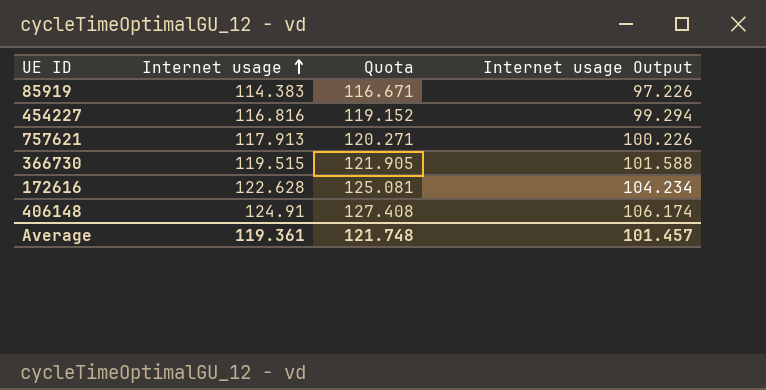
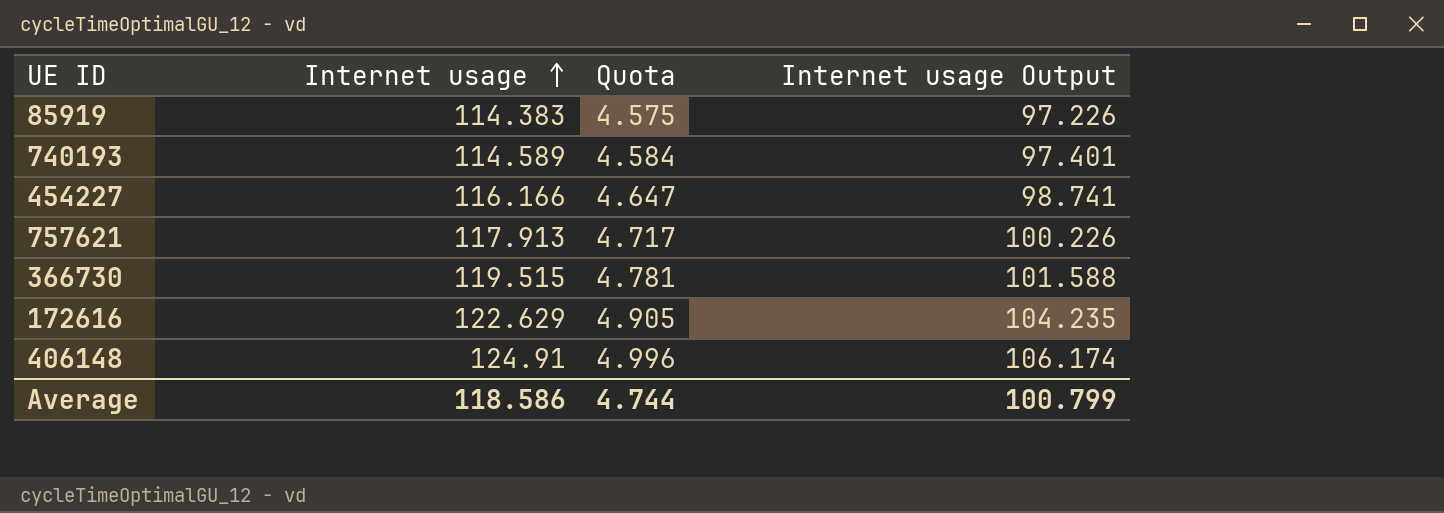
column Quota | formula: [Internet usage] * 1.02 -> [Internet usage] * 0.04
row 740193: none -> 114.589 | 4.584 | 97.401
454227 | Internet usage: 116.816 -> 116.166
454227 | Internet usage Output: 99.294 -> 98.741
172616 | Internet usage: 122.628 -> 122.629
172616 | Internet usage Output: 104.234 -> 104.235
Average | Internet usage: 119.361 -> 118.586
Average | Quota: 121.748 -> 4.744
Average | Internet usage Output: 101.457 -> 100.799

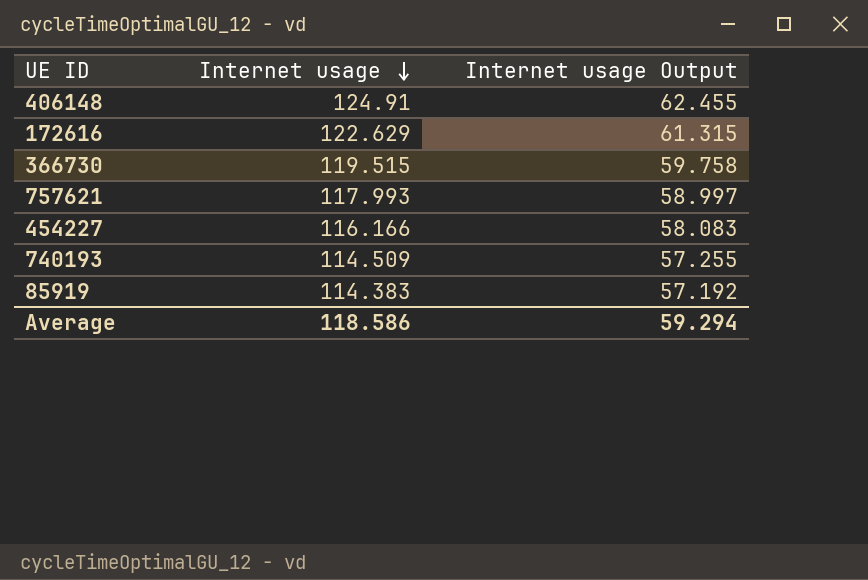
row order: Internet usage ascending -> Internet usage descending
column Quota | formula: [Internet usage] * 0.04 -> none
column Internet usage Output | formula: [Internet usage] * 0.85 -> [Internet usage] * 0.5
757621 | Internet usage: 117.913 -> 117.993
740193 | Internet usage: 114.589 -> 114.509
Average | Internet usage Output: 100.799 -> 59.294

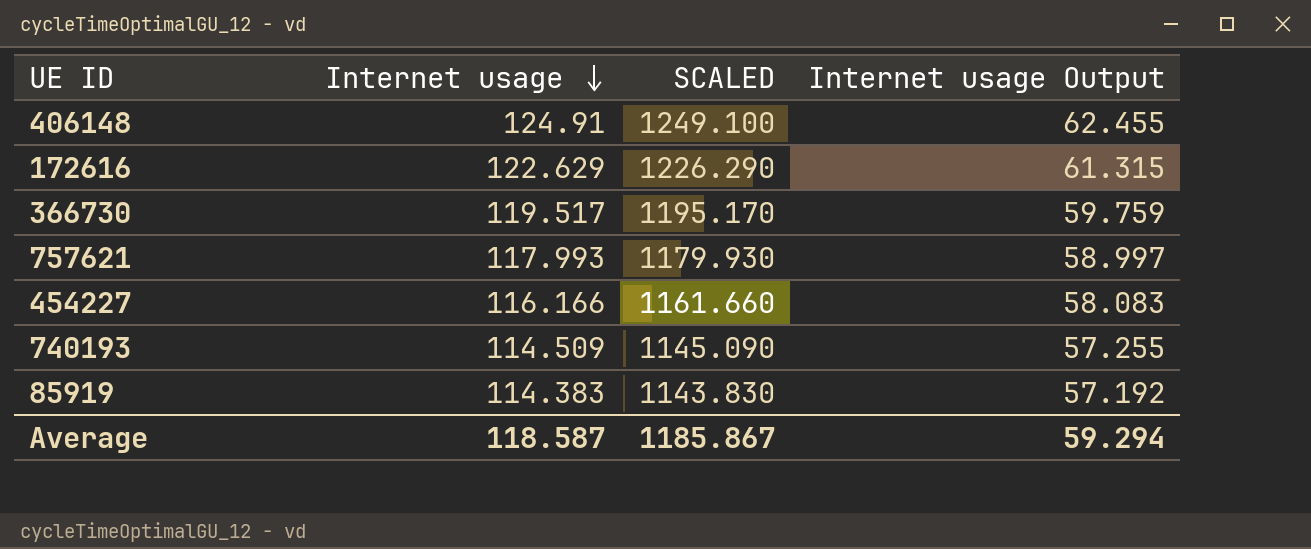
column SCALED | formula: none -> [Internet usage] * 10
366730 | Internet usage: 119.515 -> 119.517
366730 | Internet usage Output: 59.758 -> 59.759
Average | Internet usage: 118.586 -> 118.587

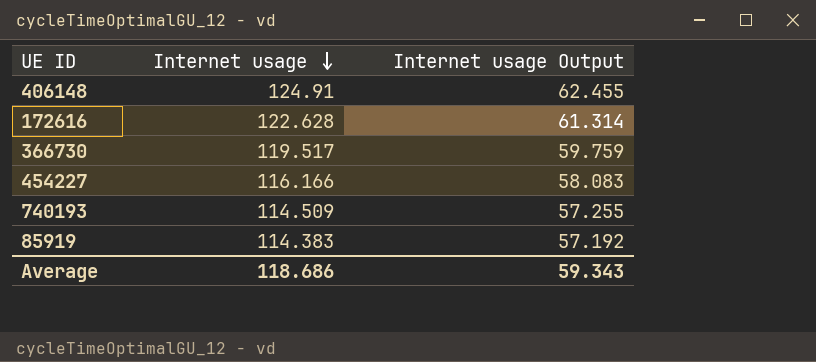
column SCALED | formula: [Internet usage] * 10 -> none
row 757621: 117.993 | 1179.930 | 58.997 -> none
172616 | Internet usage: 122.629 -> 122.628
172616 | Internet usage Output: 61.315 -> 61.314
Average | Internet usage: 118.587 -> 118.686
Average | Internet usage Output: 59.294 -> 59.343

